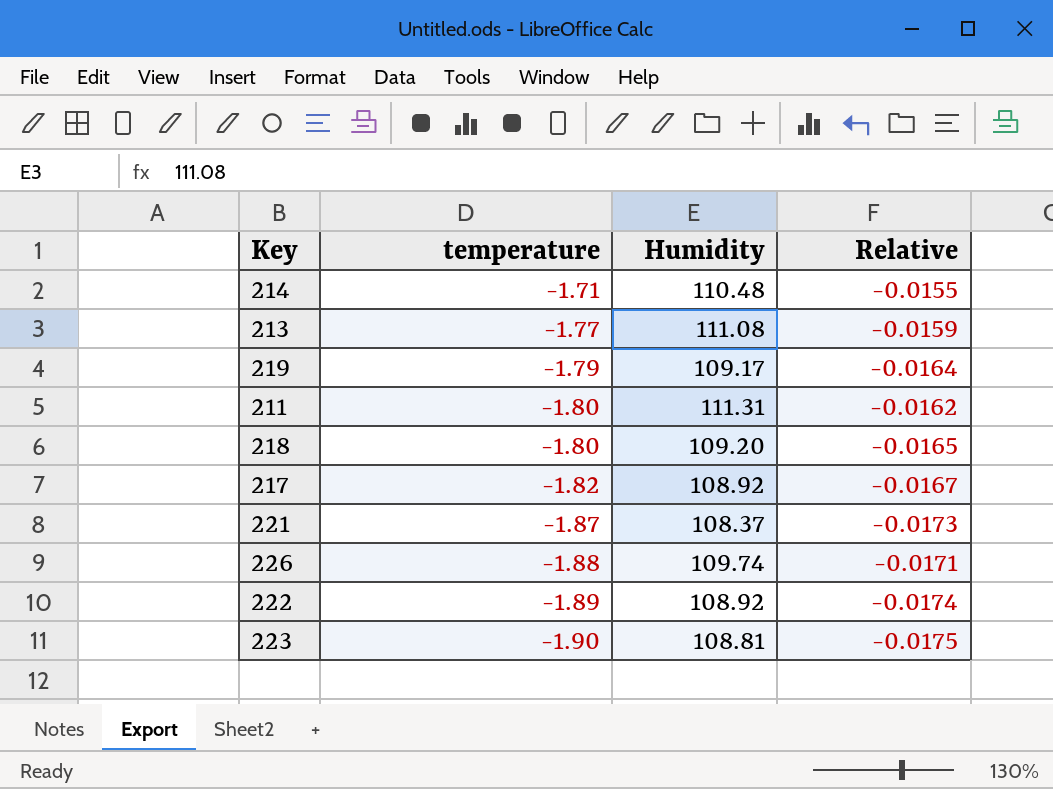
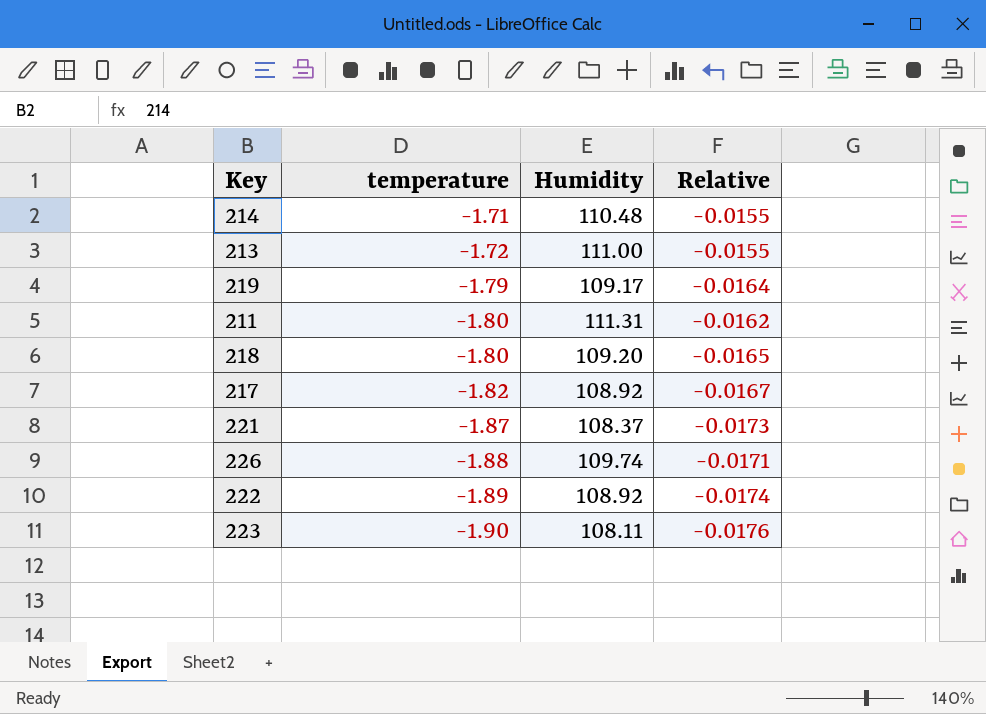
213 | temperature: -1.77 -> -1.72
213 | Humidity: 111.08 -> 111.00
213 | Relative: -0.0159 -> -0.0155
223 | Humidity: 108.81 -> 108.11
223 | Relative: -0.0175 -> -0.0176

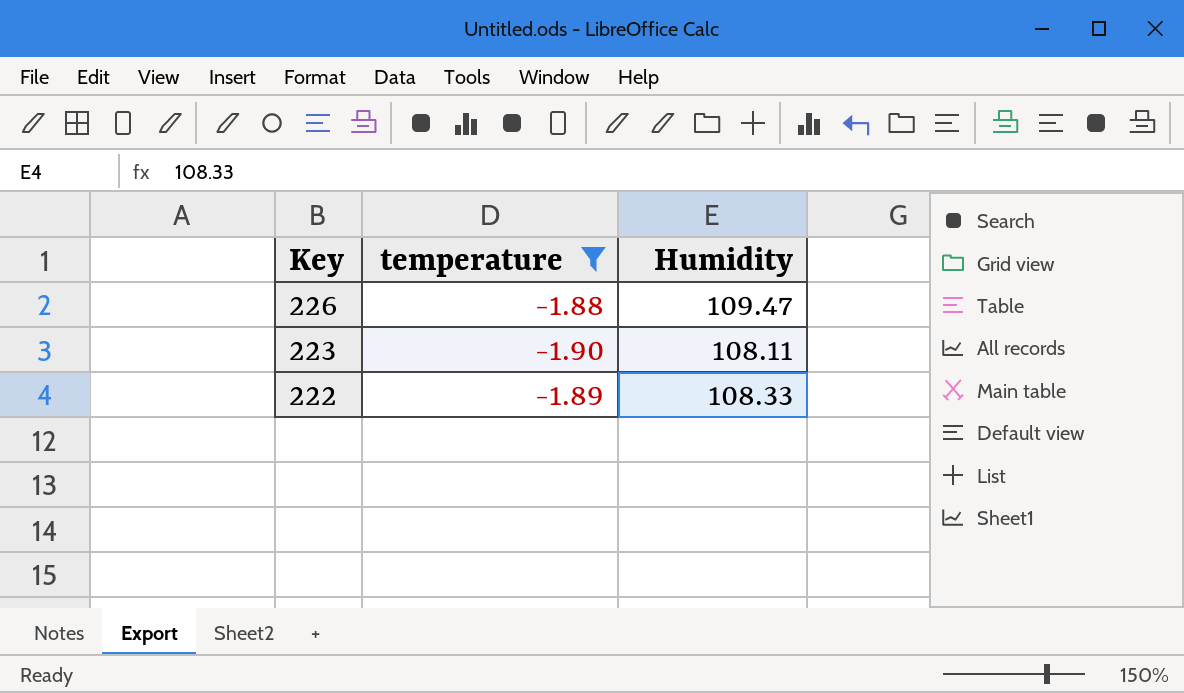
filter: none -> temperature <= -1.88
row order: temperature descending -> Key descending
column Relative | formula: [temperature] / [Humidity] -> none
226 | Humidity: 109.74 -> 109.47
222 | Humidity: 108.92 -> 108.33

